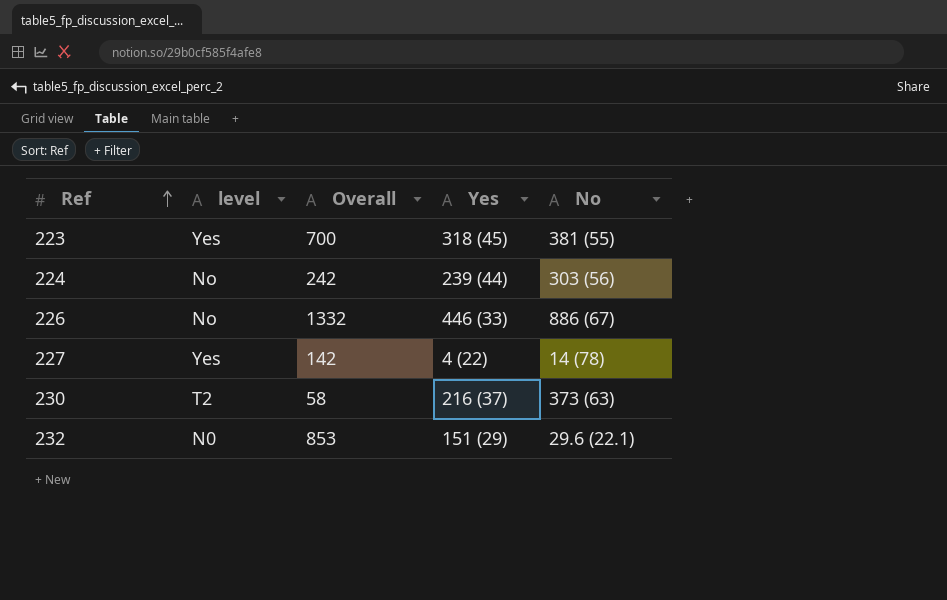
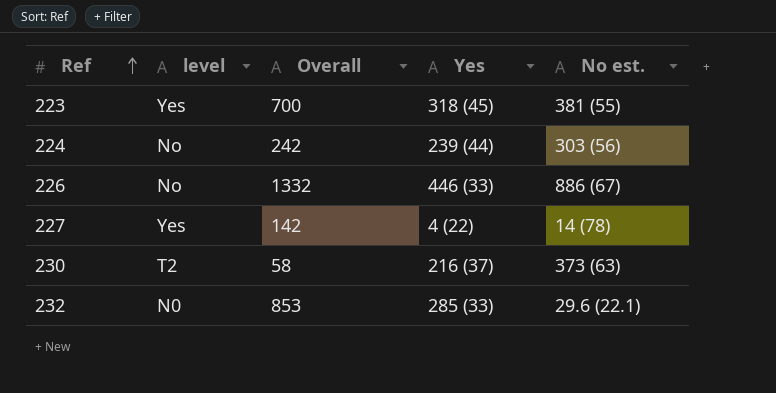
column name: No -> No est.
232 | Yes: 151 (29) -> 285 (33)

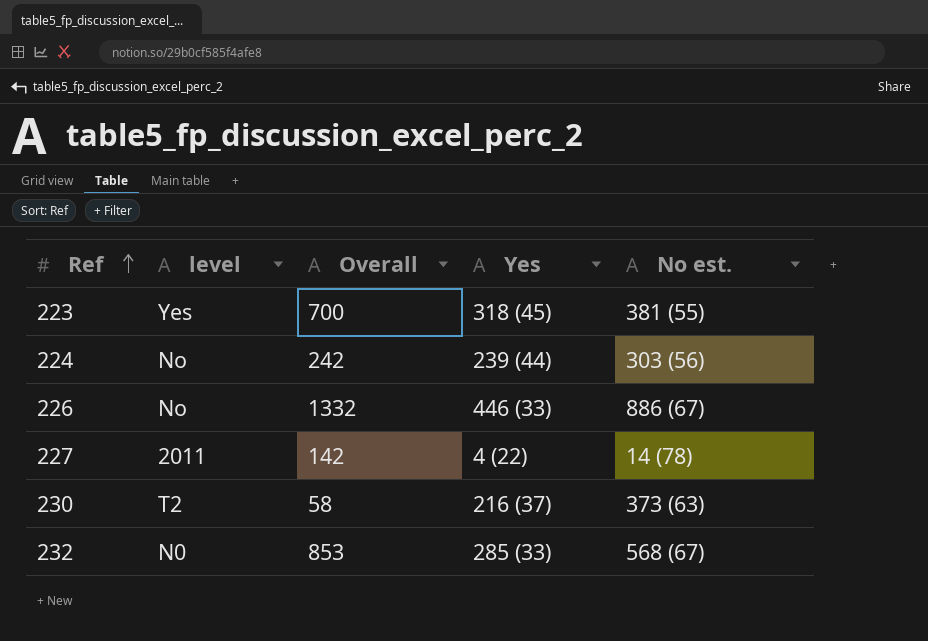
227 | level: Yes -> 2011
232 | No est.: 29.6 (22.1) -> 568 (67)

